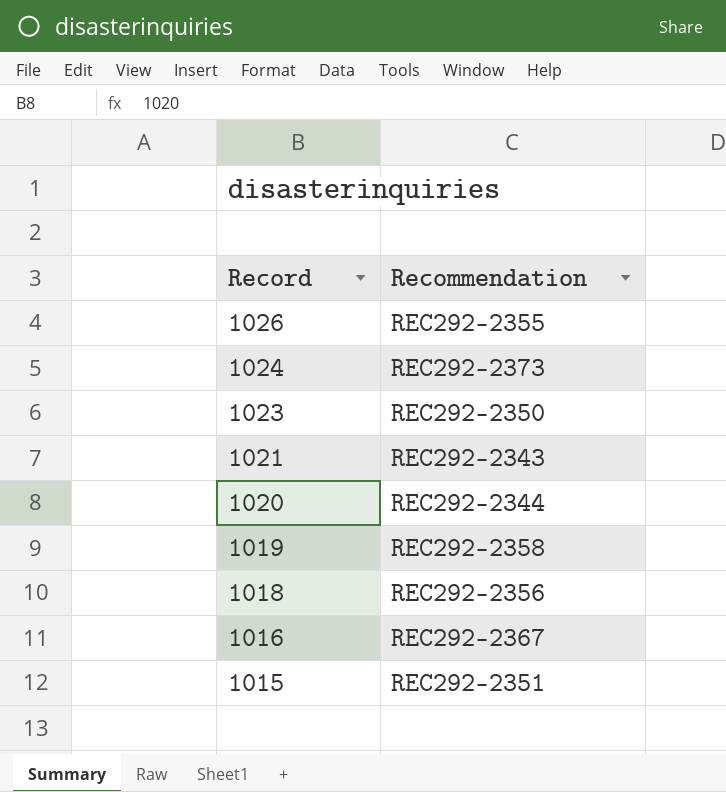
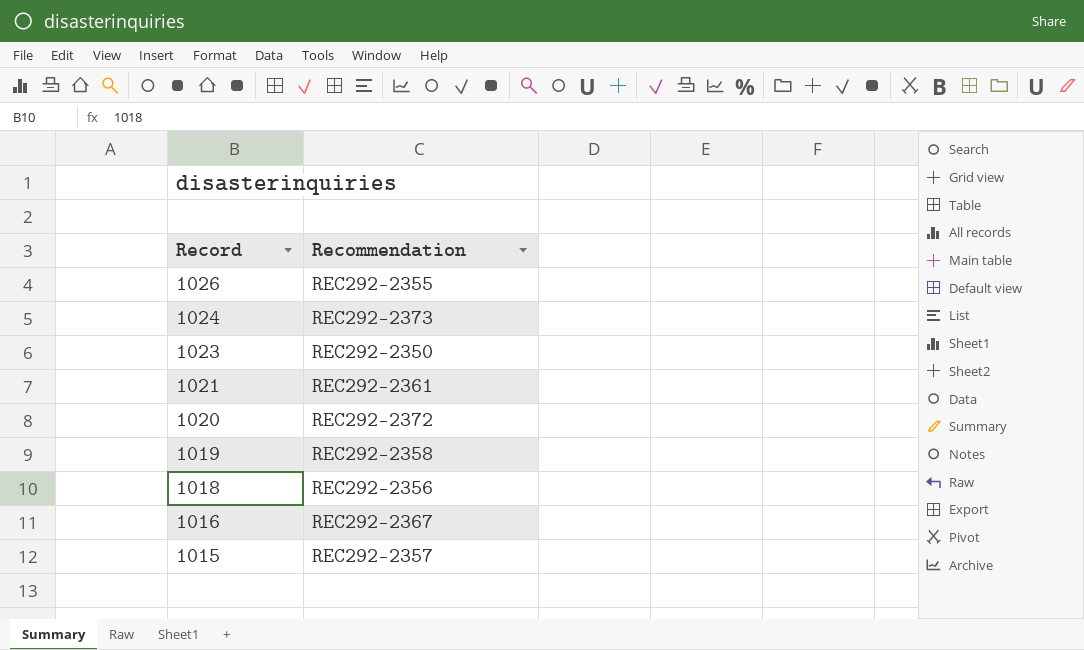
1021 | Recommendation: REC292-2343 -> REC292-2361
1020 | Recommendation: REC292-2344 -> REC292-2372
1015 | Recommendation: REC292-2351 -> REC292-2357

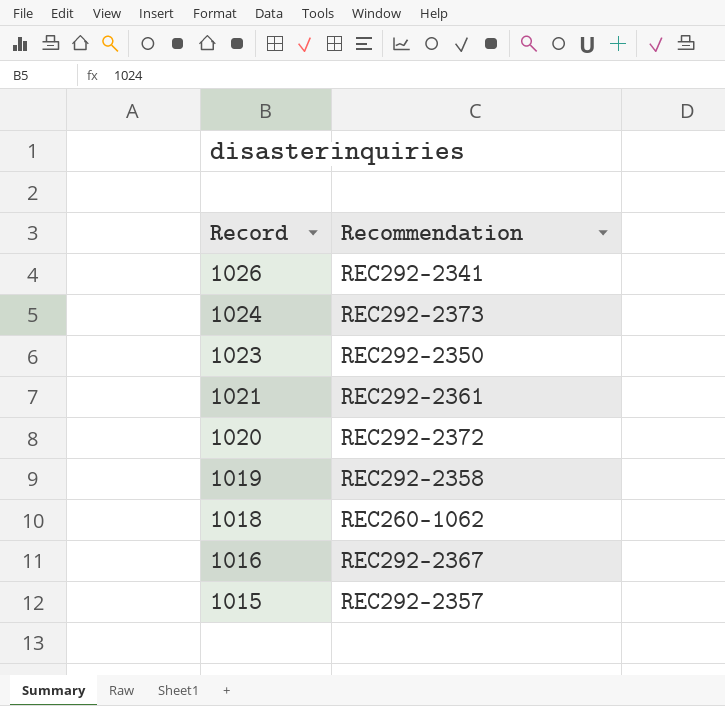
1026 | Recommendation: REC292-2355 -> REC292-2341
1018 | Recommendation: REC292-2356 -> REC260-1062

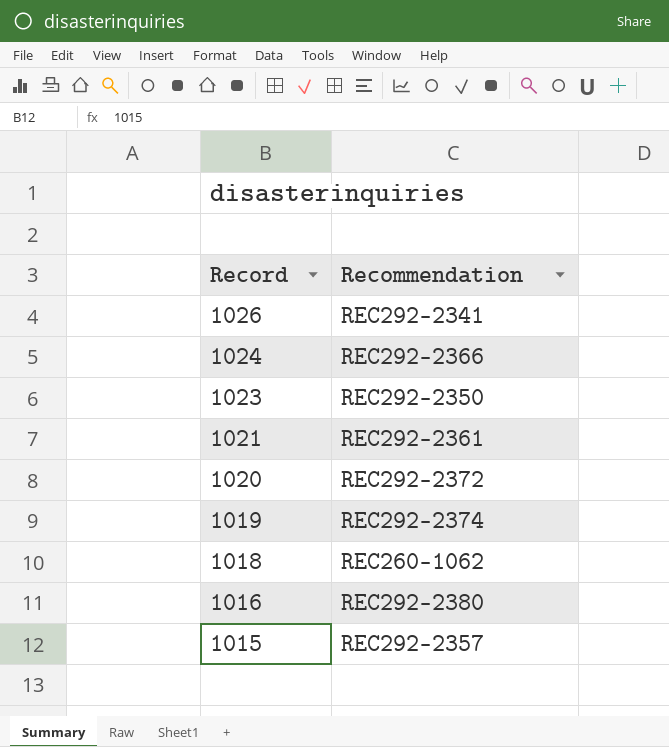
1024 | Recommendation: REC292-2373 -> REC292-2366
1019 | Recommendation: REC292-2358 -> REC292-2374
1016 | Recommendation: REC292-2367 -> REC292-2380

